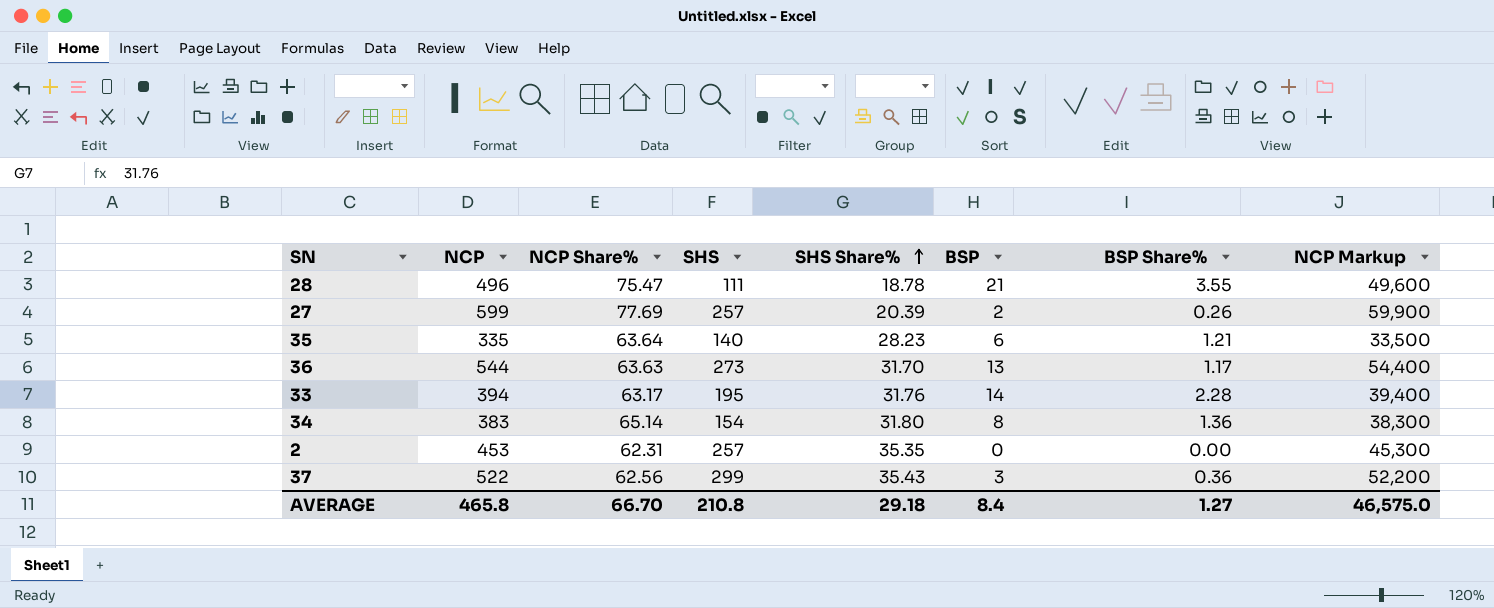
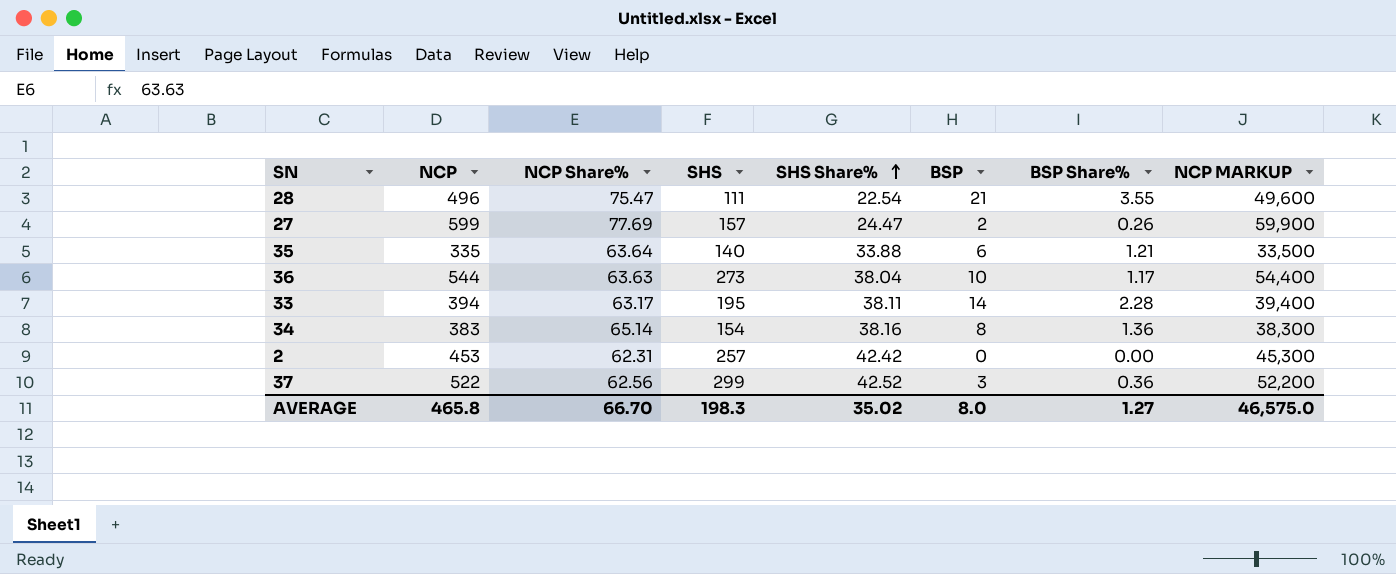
column name: NCP Markup -> NCP MARKUP
28 | SHS Share%: 18.78 -> 22.54
27 | SHS: 257 -> 157
27 | SHS Share%: 20.39 -> 24.47
35 | SHS Share%: 28.23 -> 33.88
36 | SHS Share%: 31.70 -> 38.04
36 | BSP: 13 -> 10
33 | SHS Share%: 31.76 -> 38.11
34 | SHS Share%: 31.80 -> 38.16
2 | SHS Share%: 35.35 -> 42.42
37 | SHS Share%: 35.43 -> 42.52
AVERAGE | SHS: 210.8 -> 198.3
AVERAGE | SHS Share%: 29.18 -> 35.02
AVERAGE | BSP: 8.4 -> 8.0

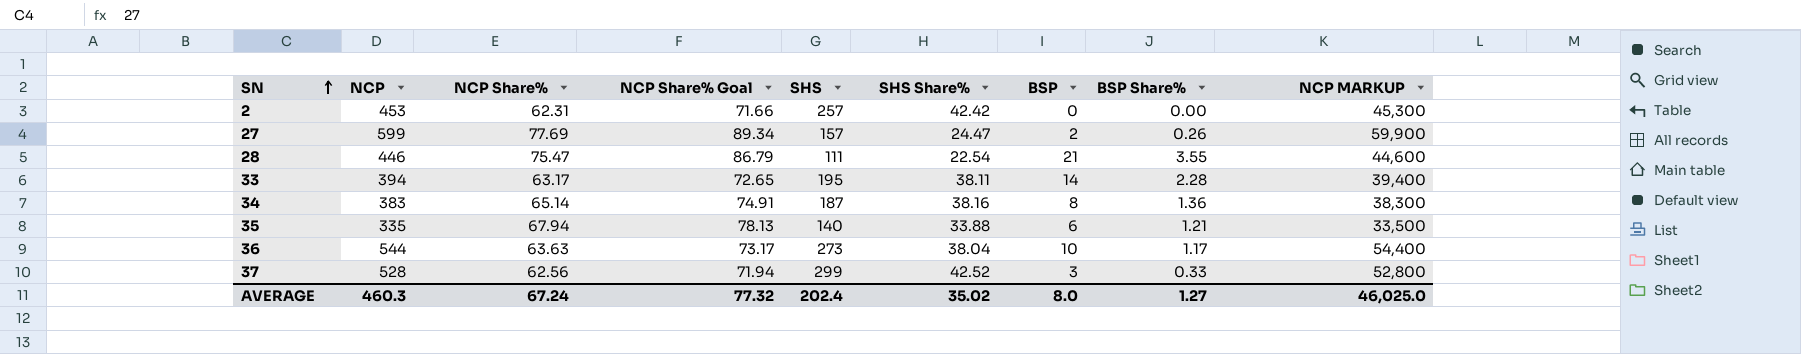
row order: SHS Share% ascending -> SN ascending
column NCP Share% Goal | formula: none -> [NCP Share%] * 1.15
28 | NCP: 496 -> 446
28 | NCP MARKUP: 49,600 -> 44,600
34 | SHS: 154 -> 187
35 | NCP Share%: 63.64 -> 67.94
37 | NCP: 522 -> 528
37 | BSP Share%: 0.36 -> 0.33
37 | NCP MARKUP: 52,200 -> 52,800
AVERAGE | NCP: 465.8 -> 460.3
AVERAGE | NCP Share%: 66.70 -> 67.24
AVERAGE | SHS: 198.3 -> 202.4
AVERAGE | NCP MARKUP: 46,575.0 -> 46,025.0

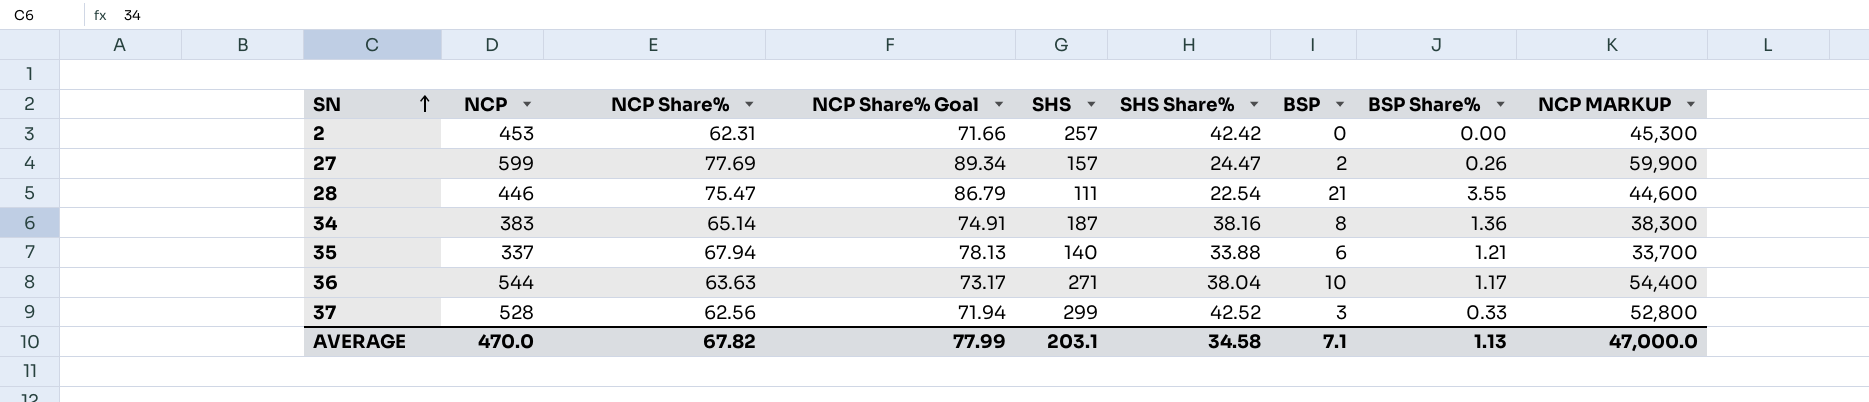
row 33: 394 | 63.17 | 72.65 | 195 | 38.11 | 14 | 2.28 | 39,400 -> none
35 | NCP: 335 -> 337
35 | NCP MARKUP: 33,500 -> 33,700
36 | SHS: 273 -> 271
AVERAGE | NCP: 460.3 -> 470.0
AVERAGE | NCP Share%: 67.24 -> 67.82
AVERAGE | NCP Share% Goal: 77.32 -> 77.99
AVERAGE | SHS: 202.4 -> 203.1
AVERAGE | SHS Share%: 35.02 -> 34.58
AVERAGE | BSP: 8.0 -> 7.1
AVERAGE | BSP Share%: 1.27 -> 1.13
AVERAGE | NCP MARKUP: 46,025.0 -> 47,000.0

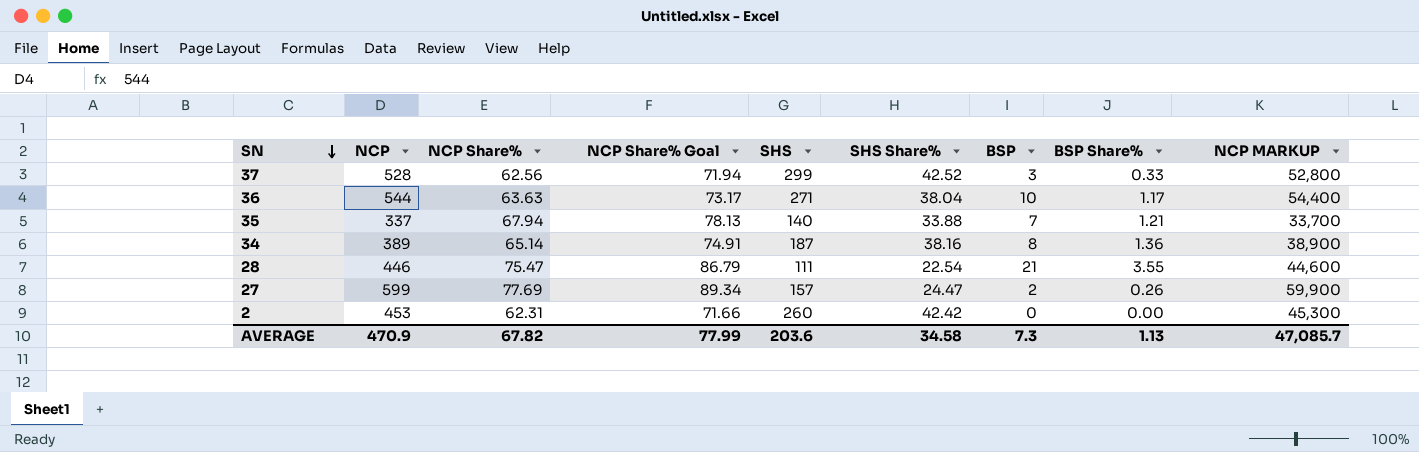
row order: SN ascending -> SN descending
35 | BSP: 6 -> 7
34 | NCP: 383 -> 389
34 | NCP MARKUP: 38,300 -> 38,900
2 | SHS: 257 -> 260
AVERAGE | NCP: 470.0 -> 470.9
AVERAGE | SHS: 203.1 -> 203.6
AVERAGE | BSP: 7.1 -> 7.3
AVERAGE | NCP MARKUP: 47,000.0 -> 47,085.7

